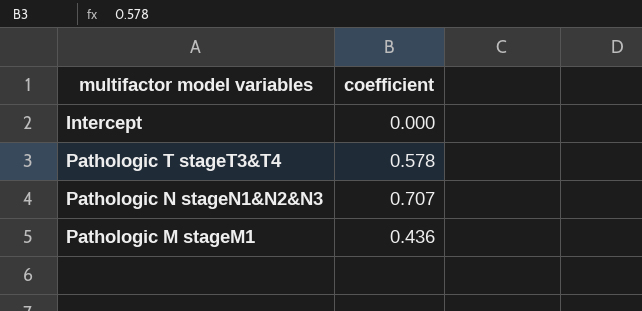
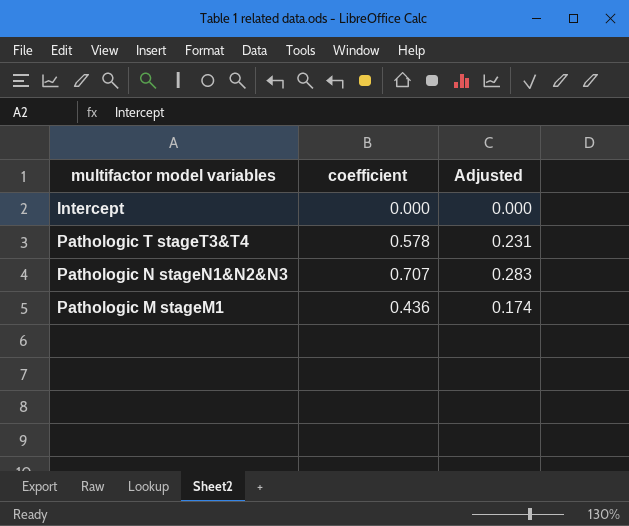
column Adjusted | formula: none -> [coefficient] * 0.4

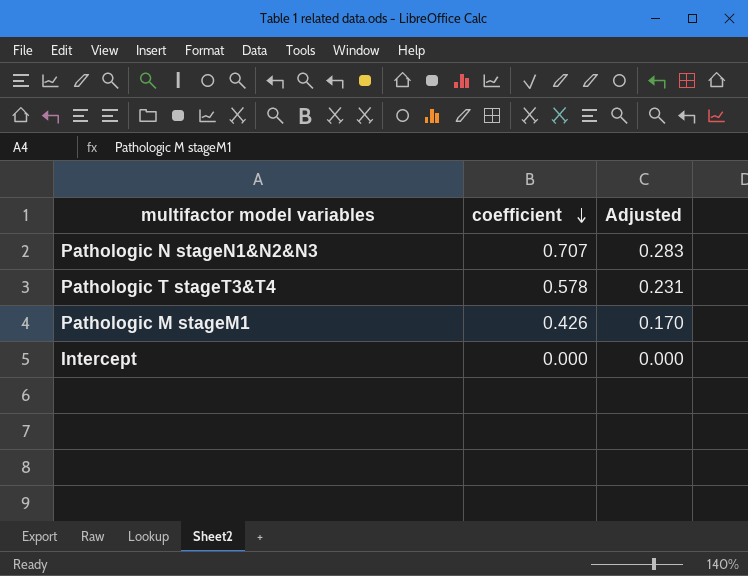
row order: none -> coefficient descending
Pathologic M stageM1 | coefficient: 0.436 -> 0.426
Pathologic M stageM1 | Adjusted: 0.174 -> 0.170

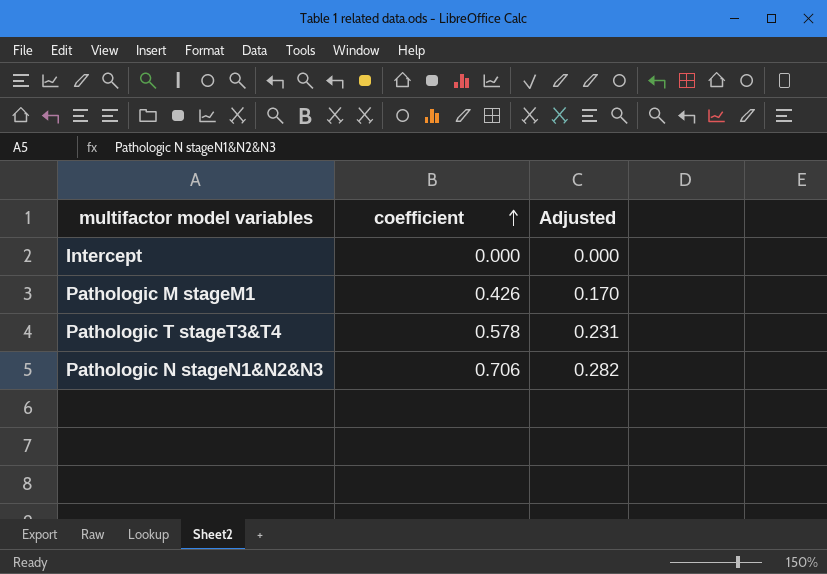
row order: coefficient descending -> coefficient ascending
Pathologic N stageN1&N2&N3 | coefficient: 0.707 -> 0.706
Pathologic N stageN1&N2&N3 | Adjusted: 0.283 -> 0.282

